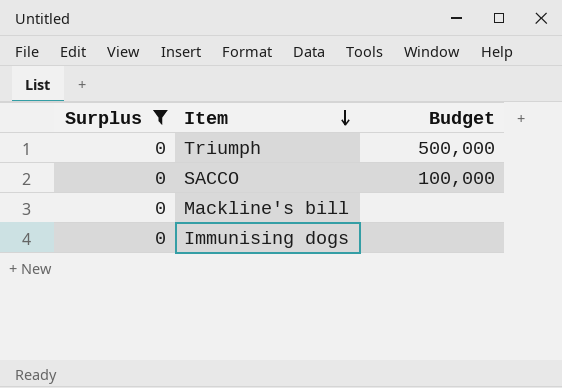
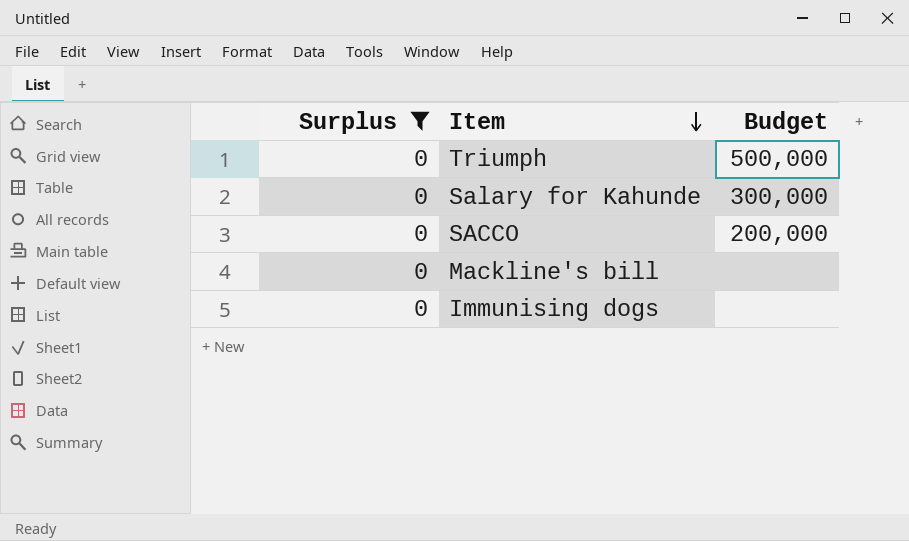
row Salary for Kahunde: none -> 0 | 300,000
SACCO | Budget: 100,000 -> 200,000

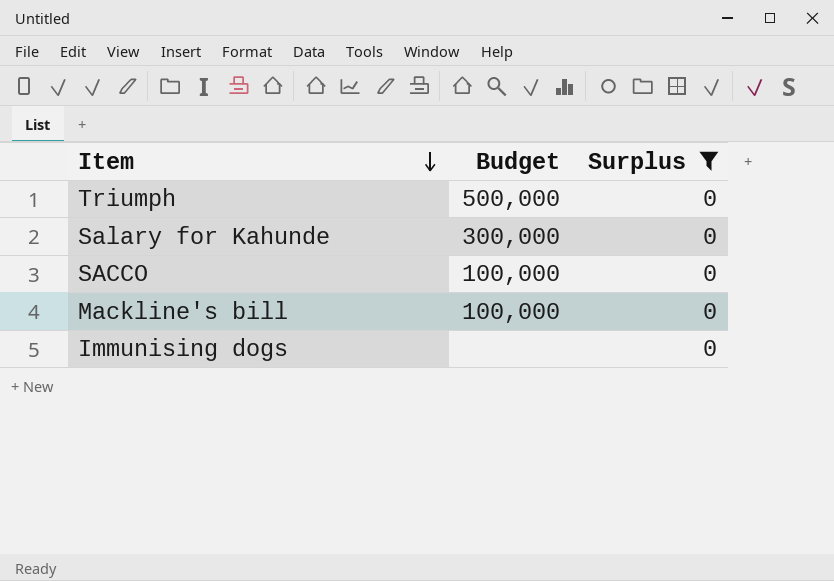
column Surplus | position: 1 -> 3
SACCO | Budget: 200,000 -> 100,000
Mackline's bill | Budget: none -> 100,000

